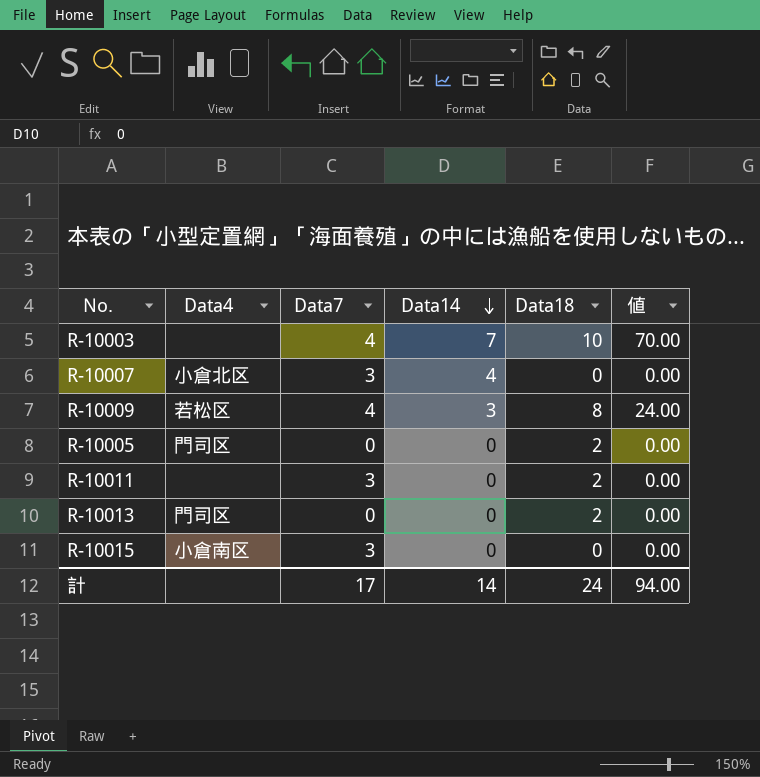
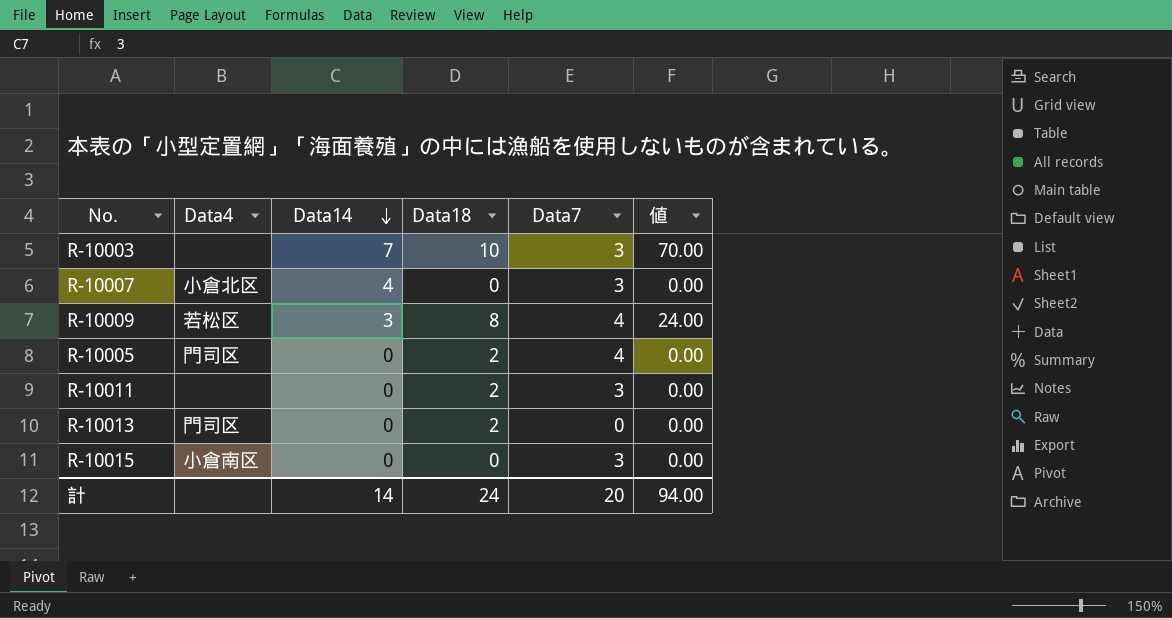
column Data7 | position: 3 -> 5
R-10003 | Data7: 4 -> 3
R-10005 | Data7: 0 -> 4
計 | Data7: 17 -> 20

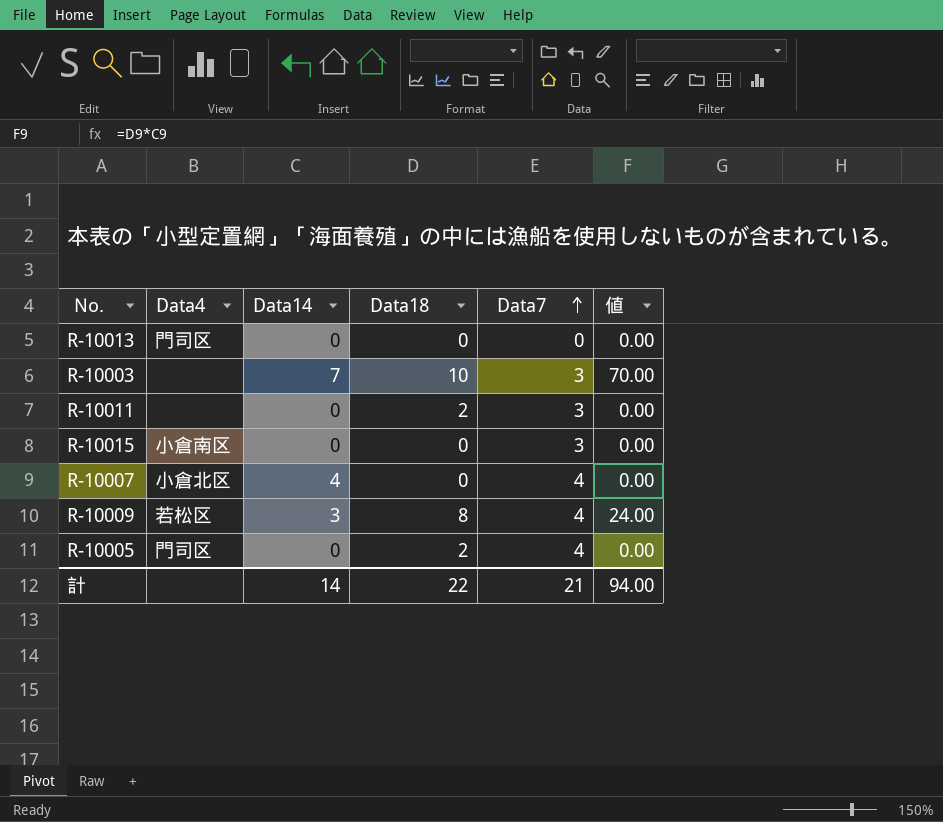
row order: Data14 descending -> Data7 ascending
R-10013 | Data18: 2 -> 0
R-10007 | Data7: 3 -> 4
計 | Data18: 24 -> 22
計 | Data7: 20 -> 21

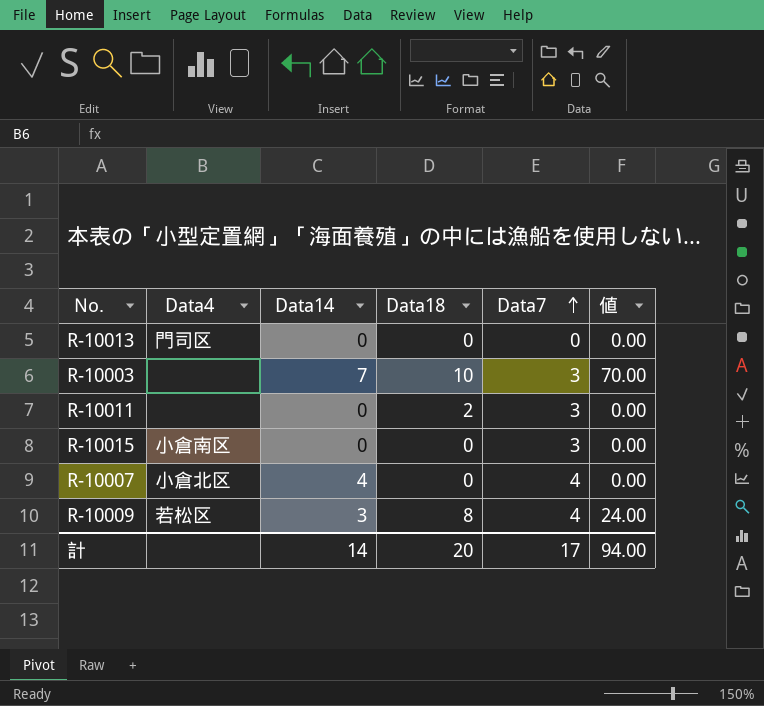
row R-10005: 門司区 | 0 | 2 | 4 | 0.00 -> none
計 | Data18: 22 -> 20
計 | Data7: 21 -> 17

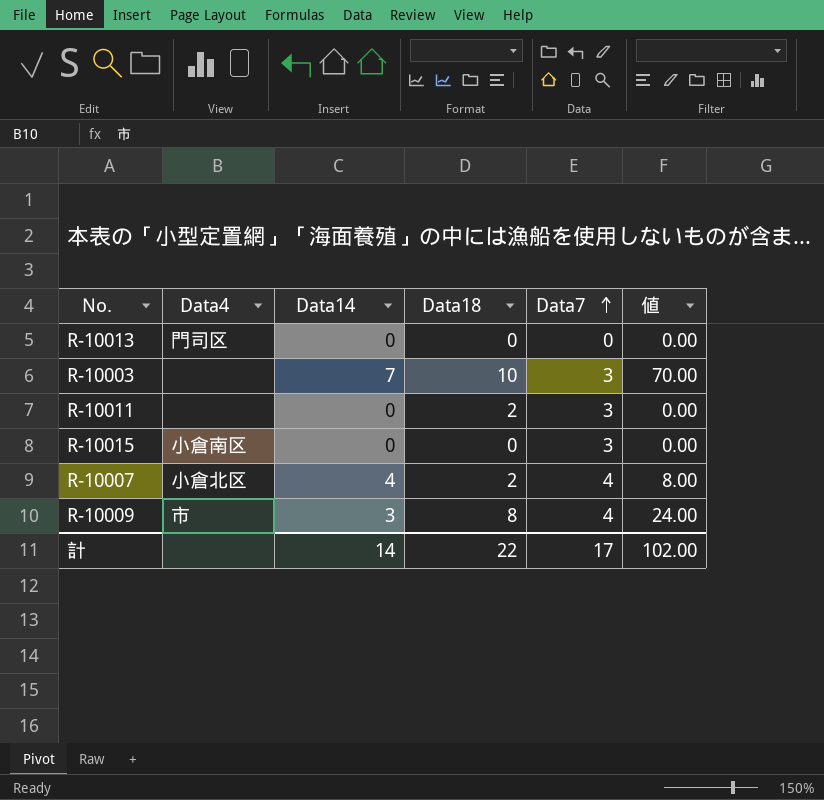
R-10007 | Data18: 0 -> 2
R-10007 | 値: 0.00 -> 8.00
R-10009 | Data4: 若松区 -> 市
計 | Data18: 20 -> 22
計 | 値: 94.00 -> 102.00

